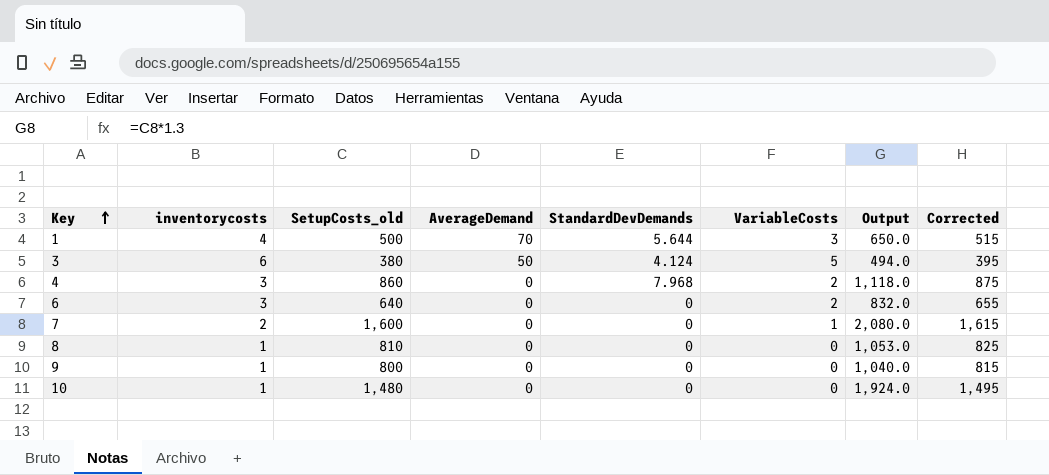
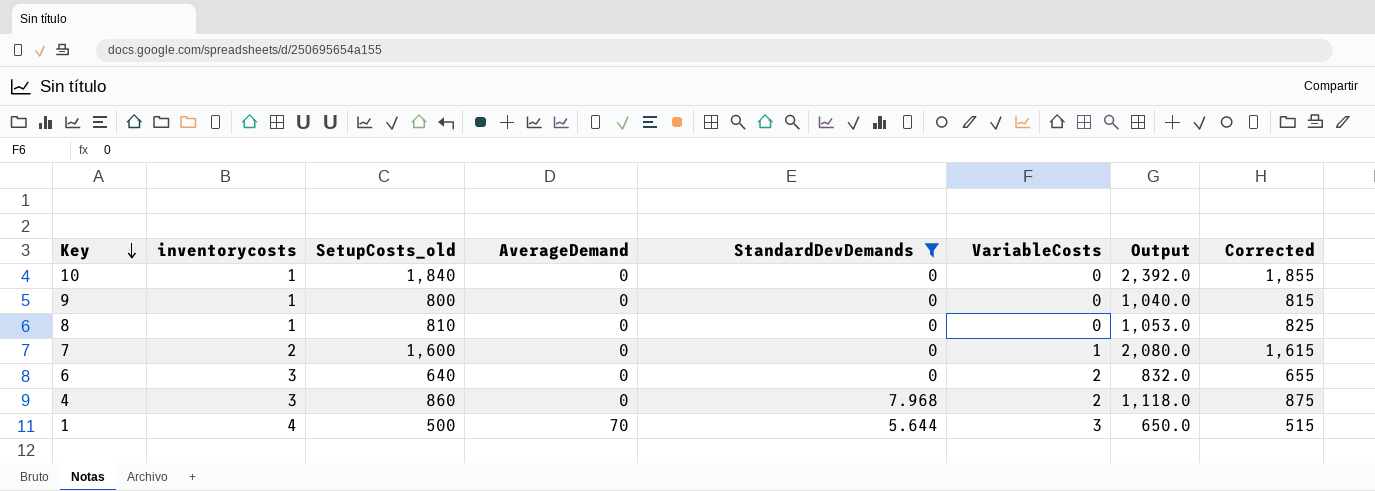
filter: none -> StandardDevDemands != 4.124
row order: Key ascending -> Key descending
10 | SetupCosts_old: 1,480 -> 1,840
10 | Output: 1,924.0 -> 2,392.0
10 | Corrected: 1,495 -> 1,855

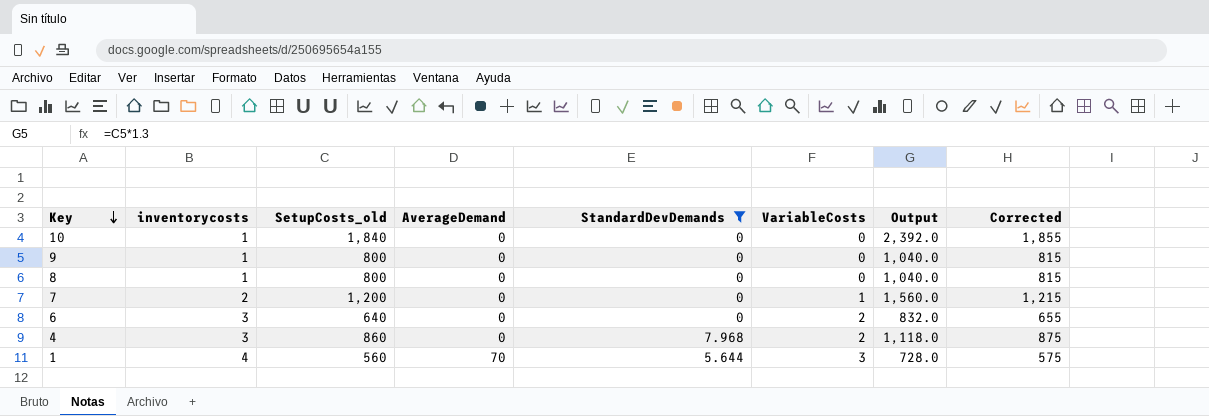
8 | SetupCosts_old: 810 -> 800
8 | Output: 1,053.0 -> 1,040.0
8 | Corrected: 825 -> 815
7 | SetupCosts_old: 1,600 -> 1,200
7 | Output: 2,080.0 -> 1,560.0
7 | Corrected: 1,615 -> 1,215
1 | SetupCosts_old: 500 -> 560
1 | Output: 650.0 -> 728.0
1 | Corrected: 515 -> 575

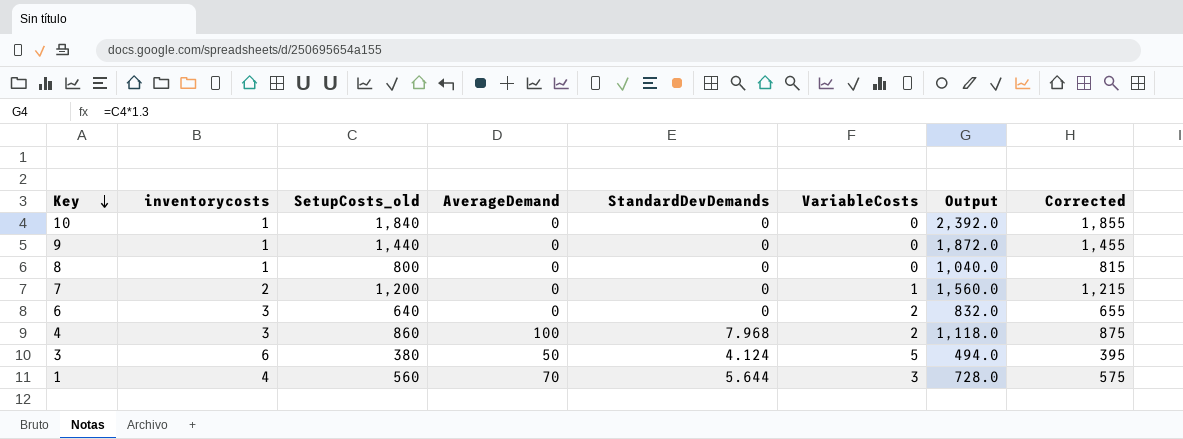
filter: StandardDevDemands != 4.124 -> none
9 | SetupCosts_old: 800 -> 1,440
9 | Output: 1,040.0 -> 1,872.0
9 | Corrected: 815 -> 1,455
4 | AverageDemand: 0 -> 100

